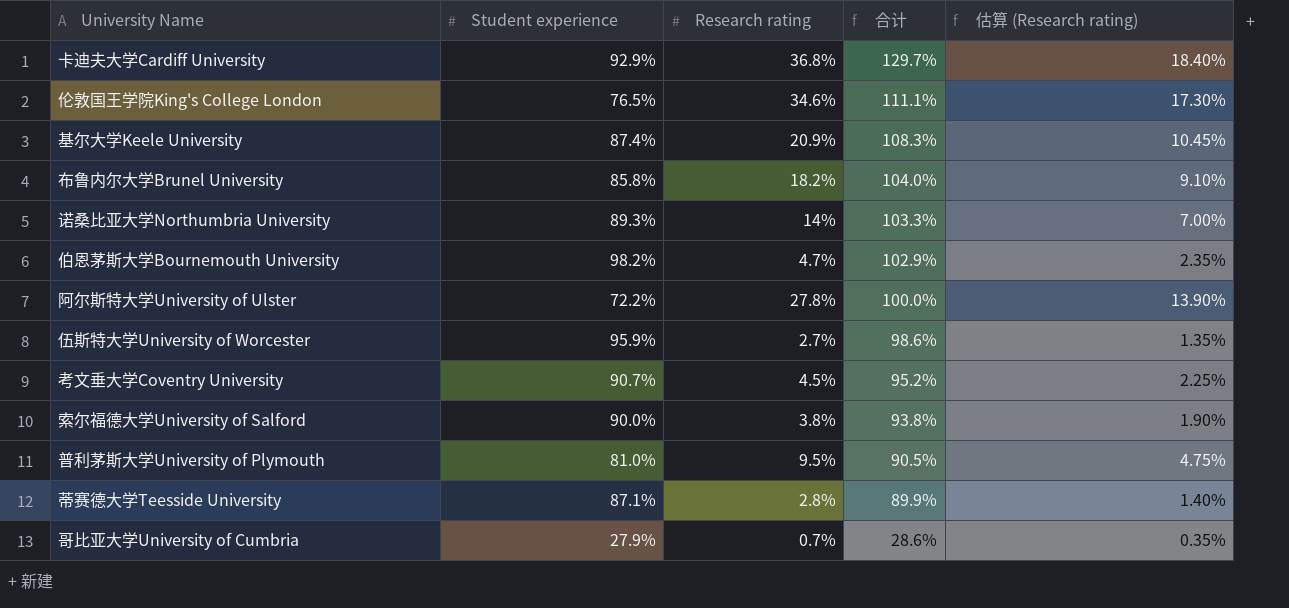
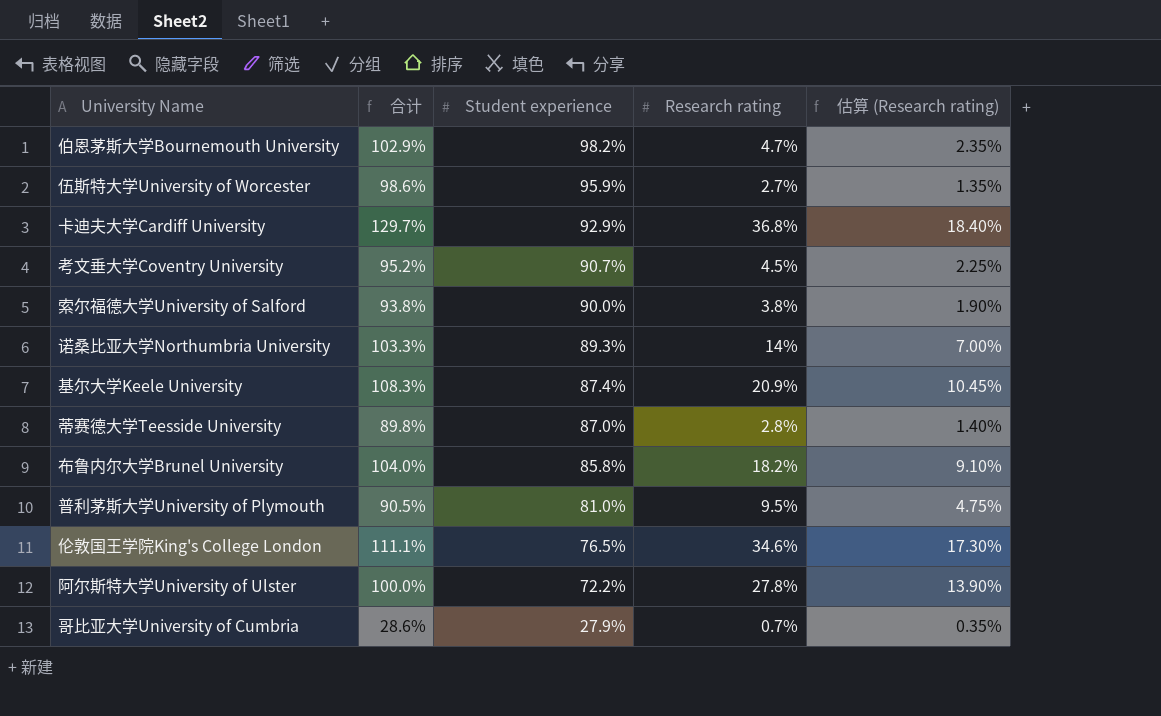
row order: 合计 descending -> Student experience descending
column 合计 | position: 4 -> 2
蒂赛德大学Teesside University | 合计: 89.9% -> 89.8%
蒂赛德大学Teesside University | Student experience: 87.1% -> 87.0%

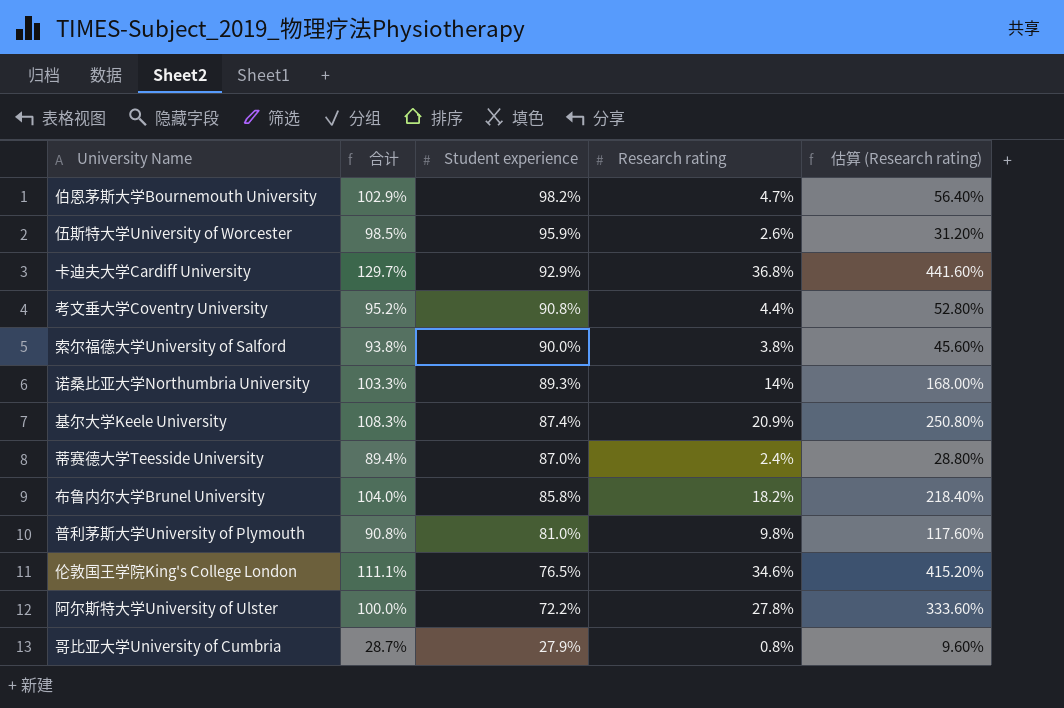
column 估算 (Research rating) | formula: [Research rating] * 0.5 -> [Research rating] * 12
伍斯特大学University of Worcester | 合计: 98.6% -> 98.5%
伍斯特大学University of Worcester | Research rating: 2.7% -> 2.6%
考文垂大学Coventry University | Student experience: 90.7% -> 90.8%
考文垂大学Coventry University | Research rating: 4.5% -> 4.4%
蒂赛德大学Teesside University | 合计: 89.8% -> 89.4%
蒂赛德大学Teesside University | Research rating: 2.8% -> 2.4%
普利茅斯大学University of Plymouth | 合计: 90.5% -> 90.8%
普利茅斯大学University of Plymouth | Research rating: 9.5% -> 9.8%
哥比亚大学University of Cumbria | 合计: 28.6% -> 28.7%
哥比亚大学University of Cumbria | Research rating: 0.7% -> 0.8%

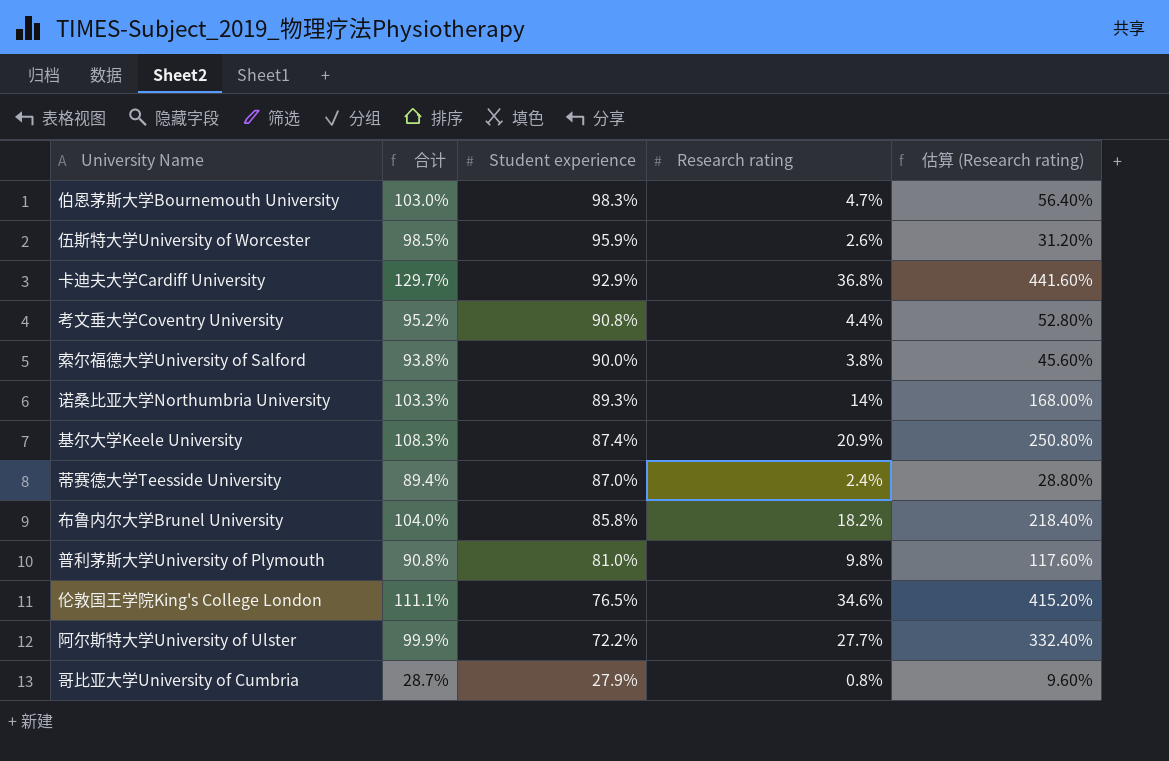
伯恩茅斯大学Bournemouth University | 合计: 102.9% -> 103.0%
伯恩茅斯大学Bournemouth University | Student experience: 98.2% -> 98.3%
阿尔斯特大学University of Ulster | 合计: 100.0% -> 99.9%
阿尔斯特大学University of Ulster | Research rating: 27.8% -> 27.7%
阿尔斯特大学University of Ulster | 估算 (Research rating): 333.60% -> 332.40%

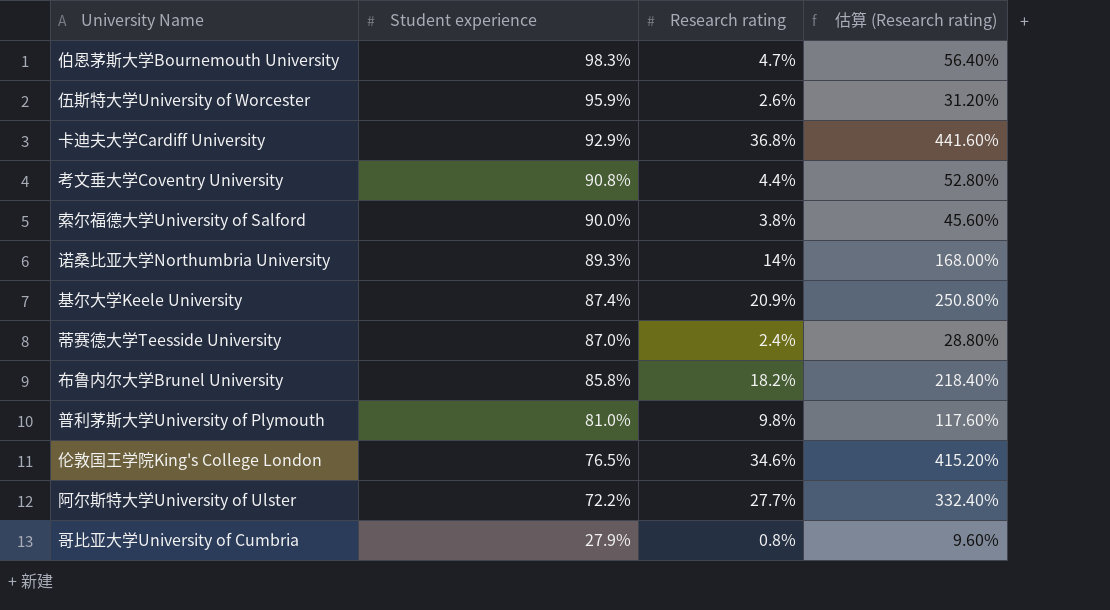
column 合计 | formula: [Student experience] + [Research rating] -> none

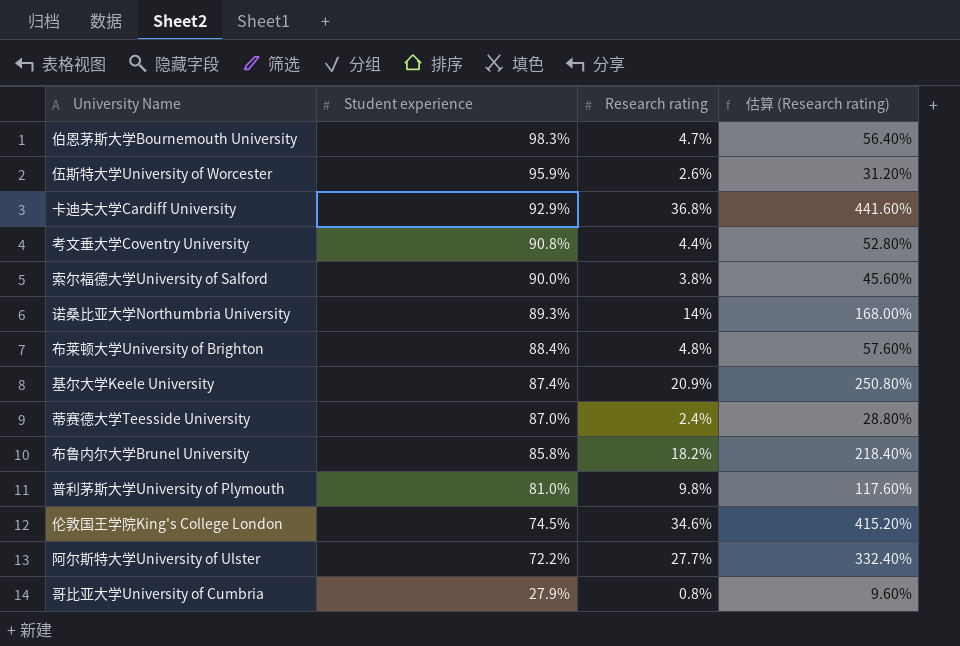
row 布莱顿大学University of Brighton: none -> 88.4% | 4.8% | 57.60%
伦敦国王学院King's College London | Student experience: 76.5% -> 74.5%

